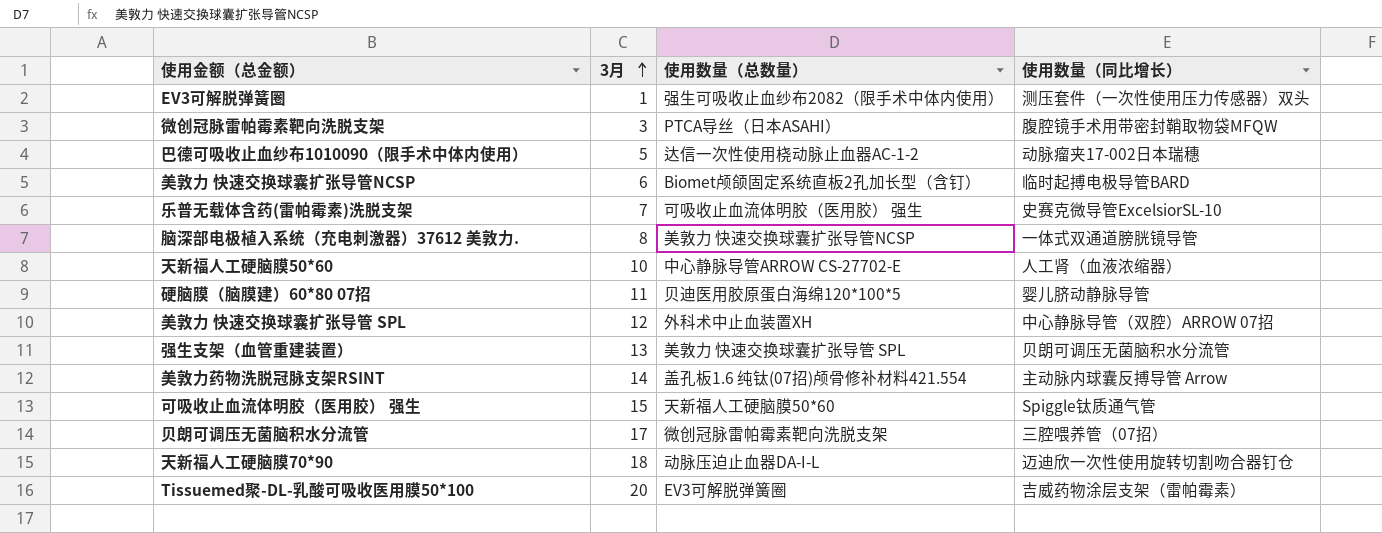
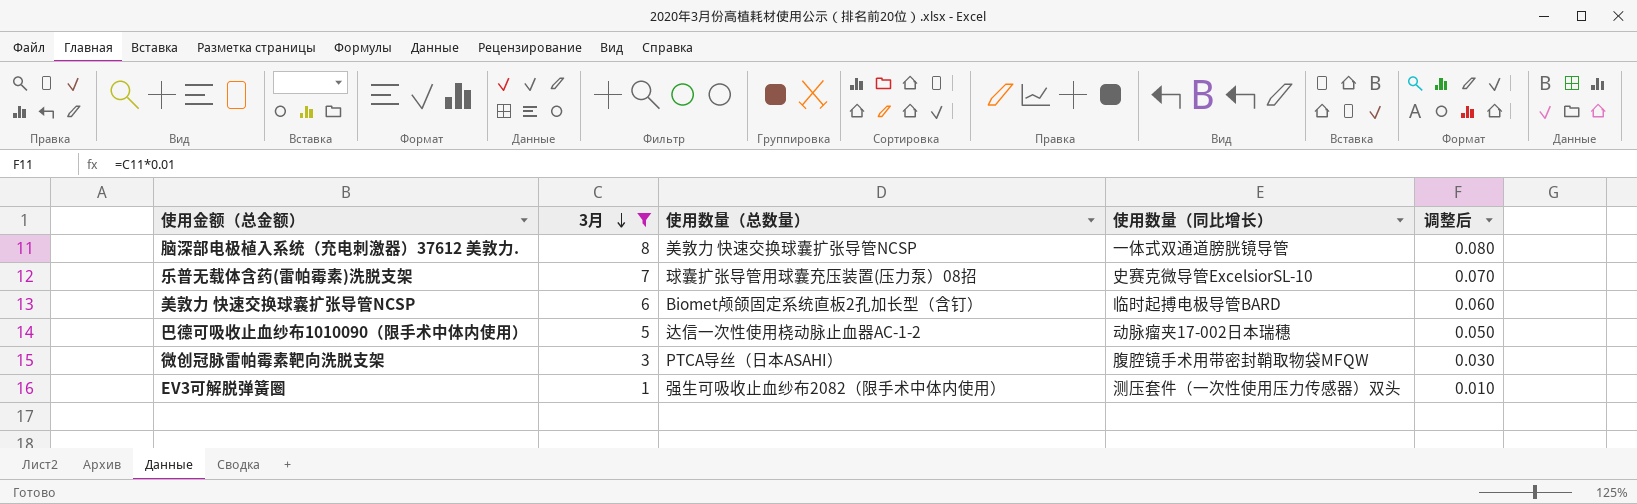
filter: none -> 3月 <= 8
row order: 3月 ascending -> 3月 descending
column 调整后 | formula: none -> [3月] * 0.01
乐普无载体含药(雷帕霉素)洗脱支架 | 使用数量（总数量）: 可吸收止血流体明胶（医用胶） 强生 -> 球囊扩张导管用球囊充压装置(压力泵）08招

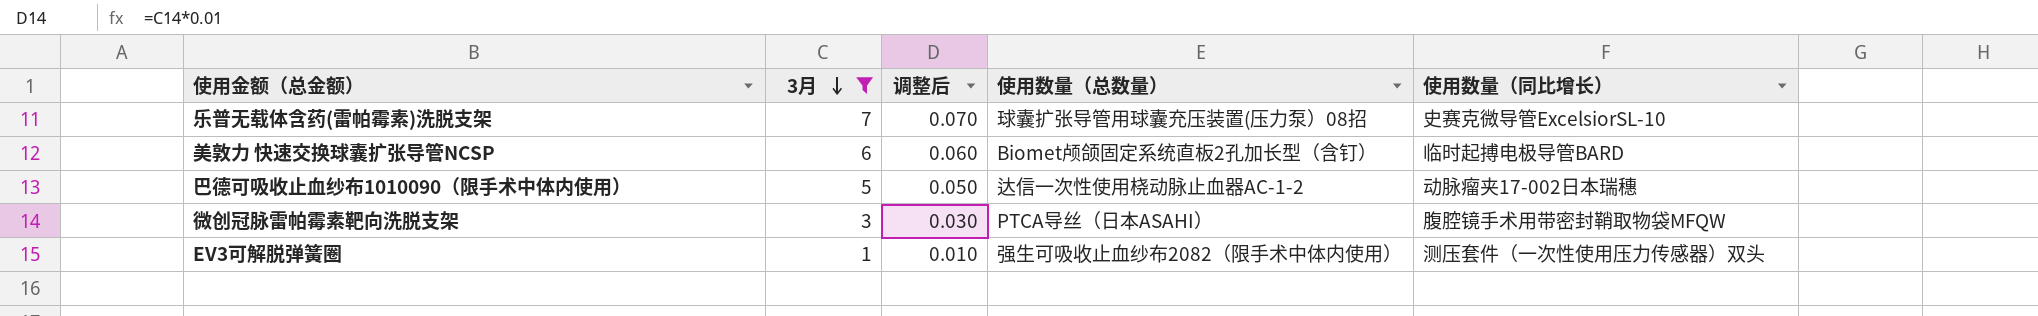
column 调整后 | position: 5 -> 3
row 脑深部电极植入系统（充电刺激器）37612 美敦力.: 8 | 美敦力 快速交换球囊扩张导管NCSP | 一体式双通道膀胱镜导管 | 0.080 -> none

